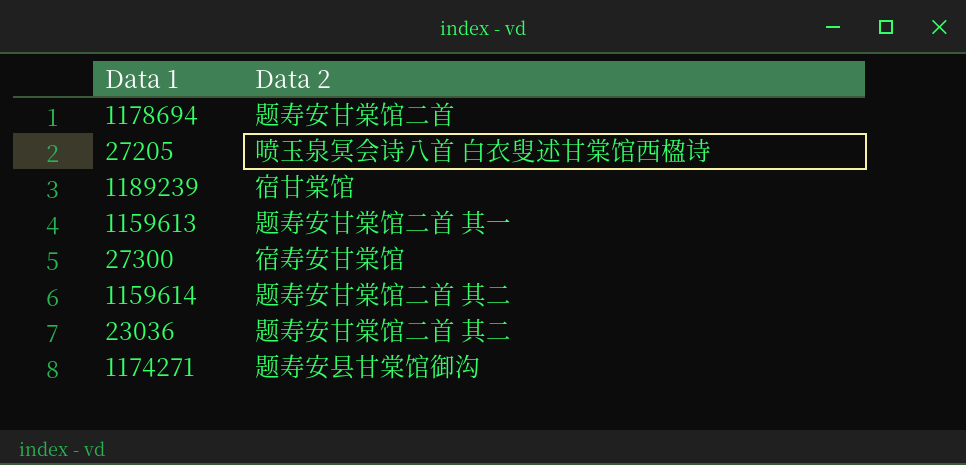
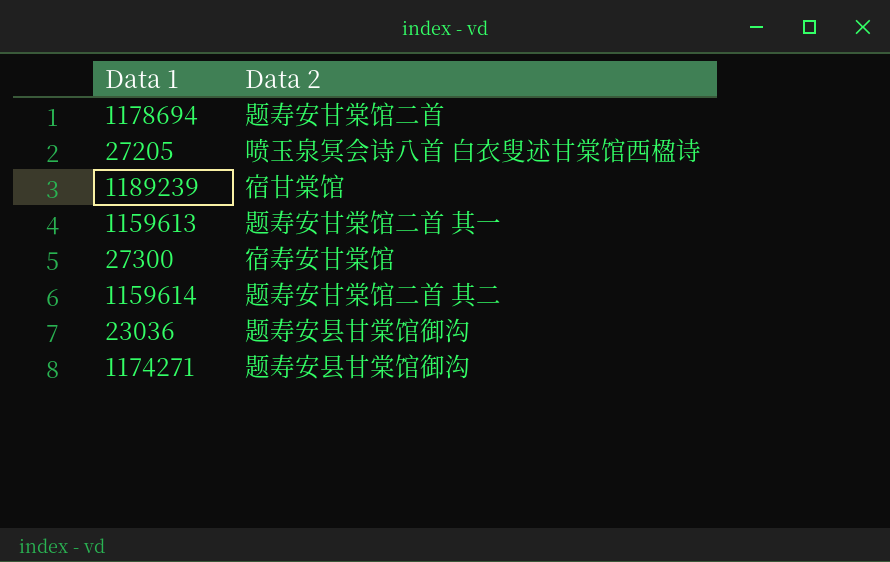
23036 | Data 2: 题寿安甘棠馆二首 其二 -> 题寿安县甘棠馆御沟

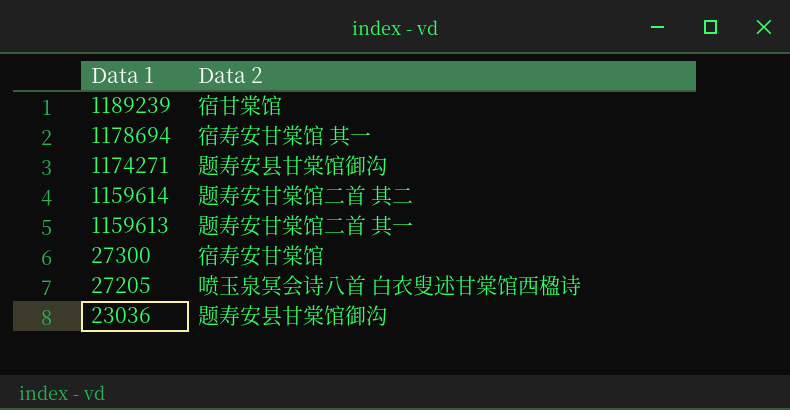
row order: none -> Data 1 descending
1178694 | Data 2: 题寿安甘棠馆二首 -> 宿寿安甘棠馆 其一

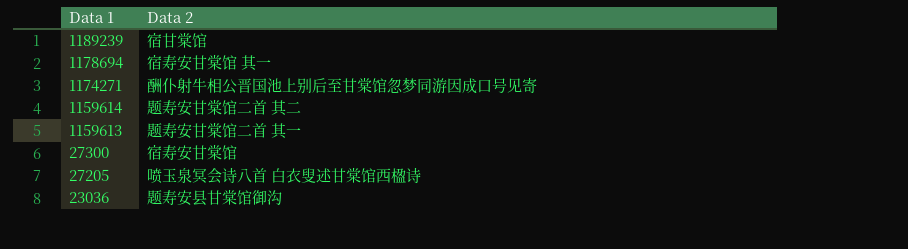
1174271 | Data 2: 题寿安县甘棠馆御沟 -> 酬仆射牛相公晋国池上别后至甘棠馆忽梦同游因成口号见寄

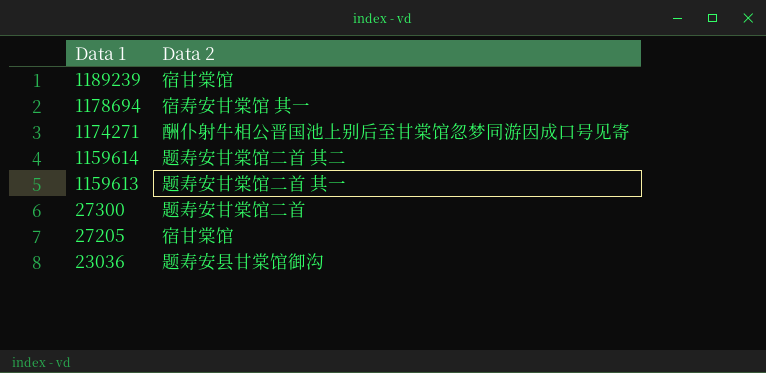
27300 | Data 2: 宿寿安甘棠馆 -> 题寿安甘棠馆二首
27205 | Data 2: 喷玉泉冥会诗八首 白衣叟述甘棠馆西楹诗 -> 宿甘棠馆

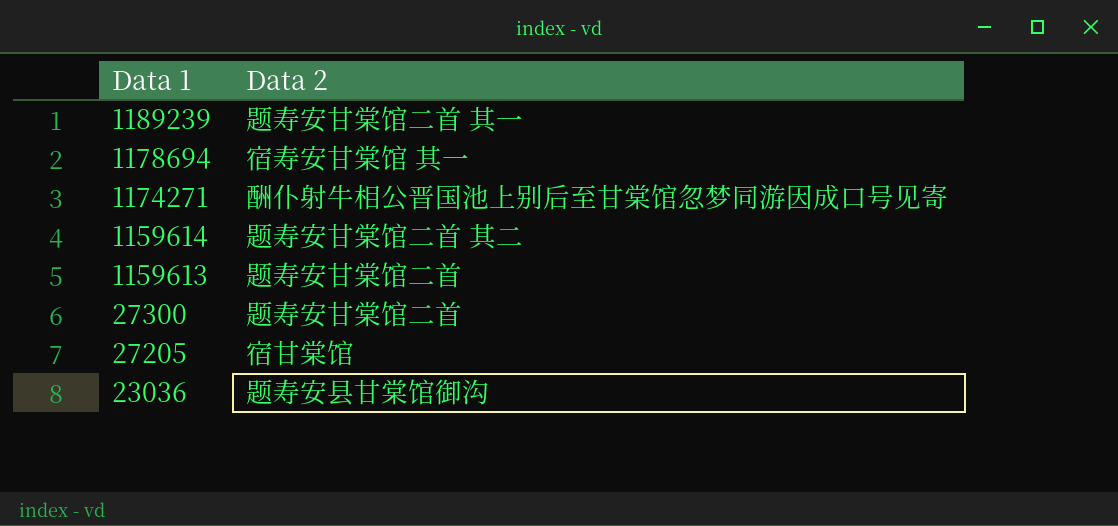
1189239 | Data 2: 宿甘棠馆 -> 题寿安甘棠馆二首 其一
1159613 | Data 2: 题寿安甘棠馆二首 其一 -> 题寿安甘棠馆二首

